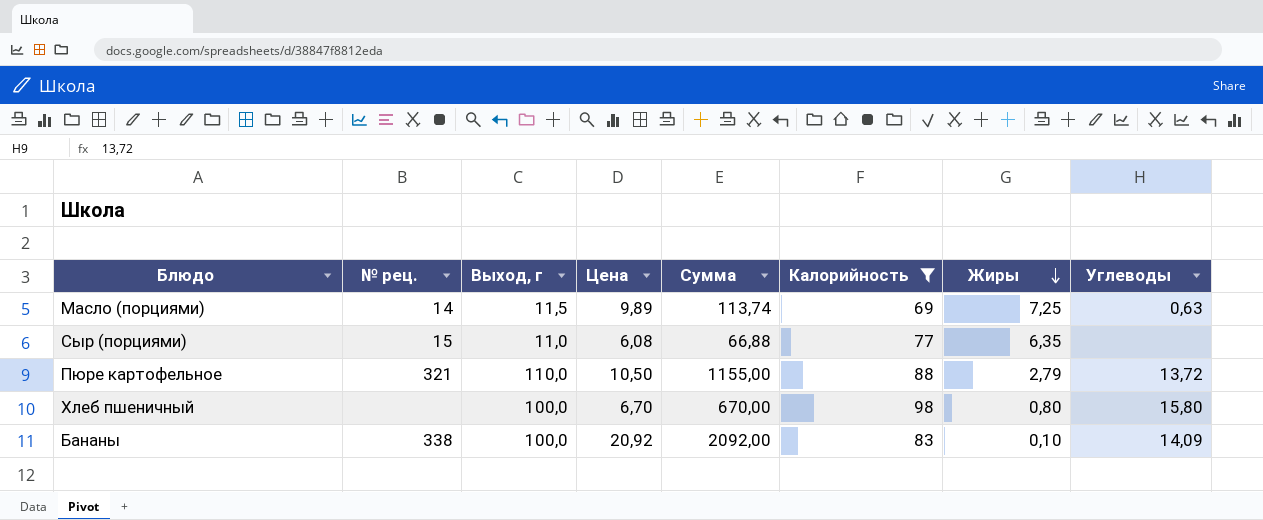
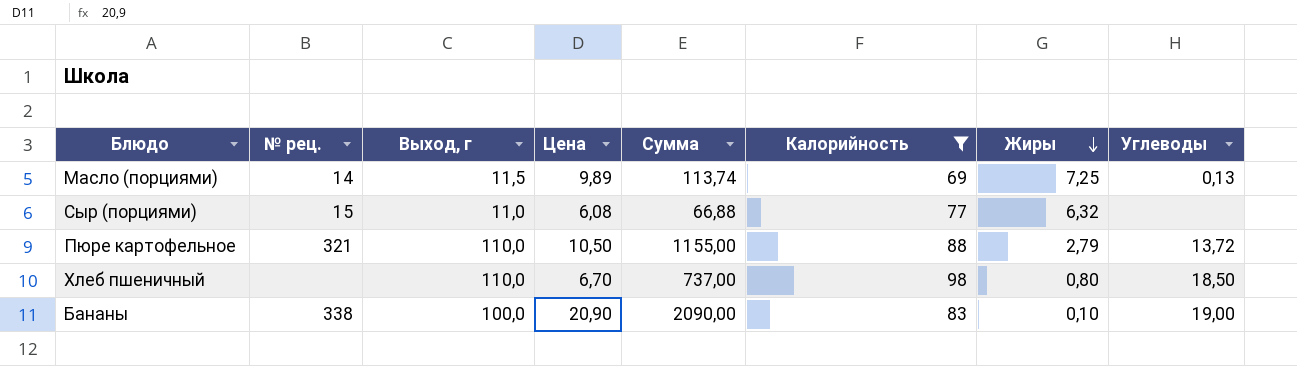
Масло (порциями) | Углеводы: 0,63 -> 0,13
Сыр (порциями) | Жиры: 6,35 -> 6,32
Хлеб пшеничный | Выход, г: 100,0 -> 110,0
Хлеб пшеничный | Сумма: 670,00 -> 737,00
Хлеб пшеничный | Углеводы: 15,80 -> 18,50
Бананы | Цена: 20,92 -> 20,90
Бананы | Сумма: 2092,00 -> 2090,00
Бананы | Углеводы: 14,09 -> 19,00

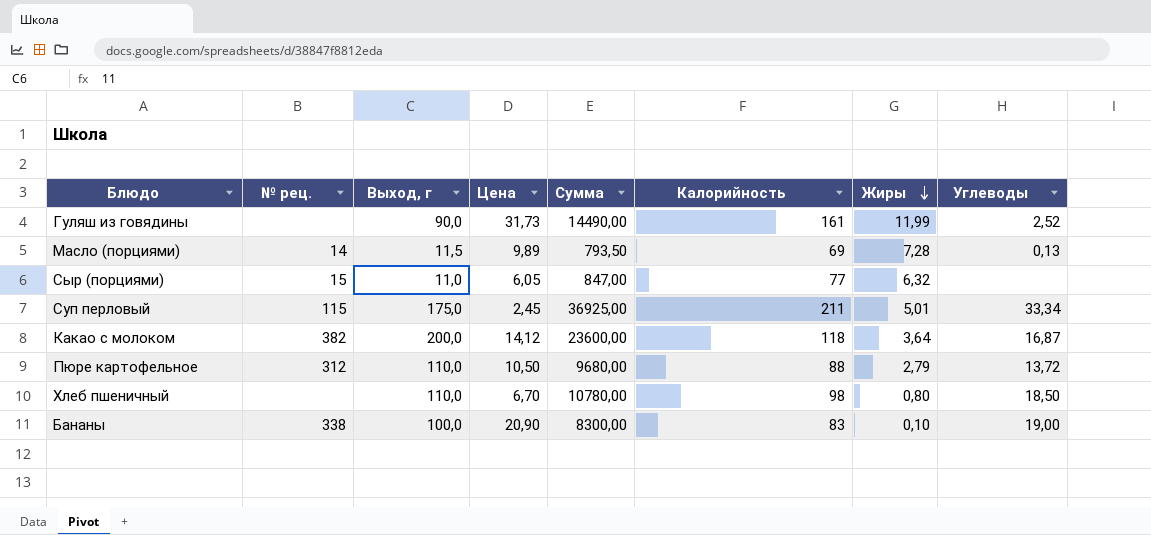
filter: Калорийность <= 98 -> none
column Сумма | formula: [Выход, г] * [Цена] -> [Выход, г] * [Калорийность]
Масло (порциями) | Жиры: 7,25 -> 7,28
Сыр (порциями) | Цена: 6,08 -> 6,05
Пюре картофельное | № рец.: 321 -> 312

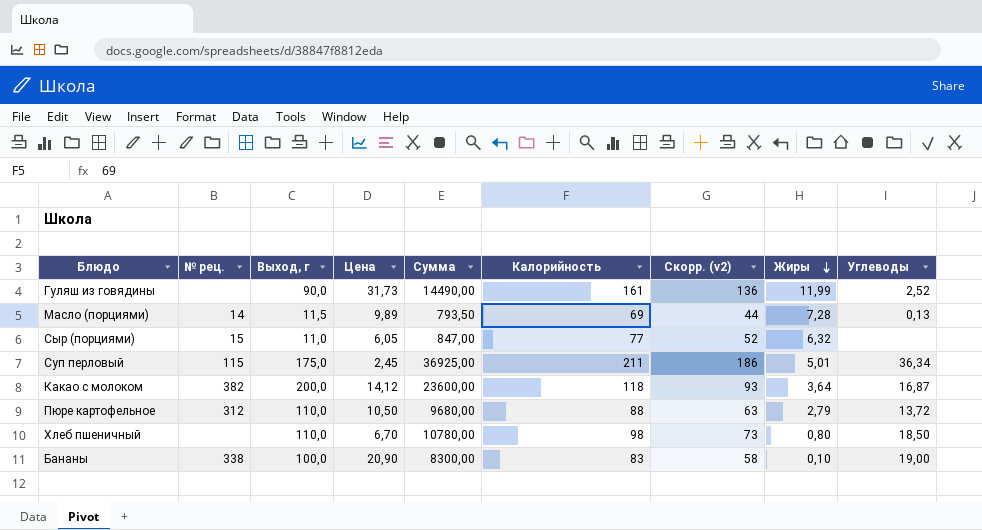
column Скорр. (v2) | formula: none -> [Калорийность] - 25
Суп перловый | Углеводы: 33,34 -> 36,34

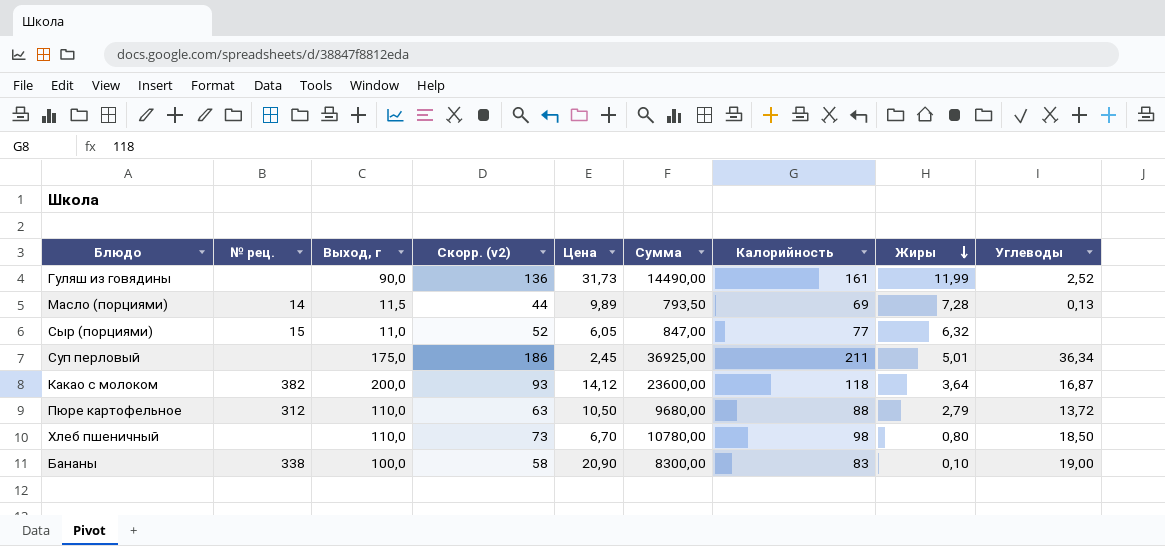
column Скорр. (v2) | position: 7 -> 4
Суп перловый | № рец.: 115 -> none

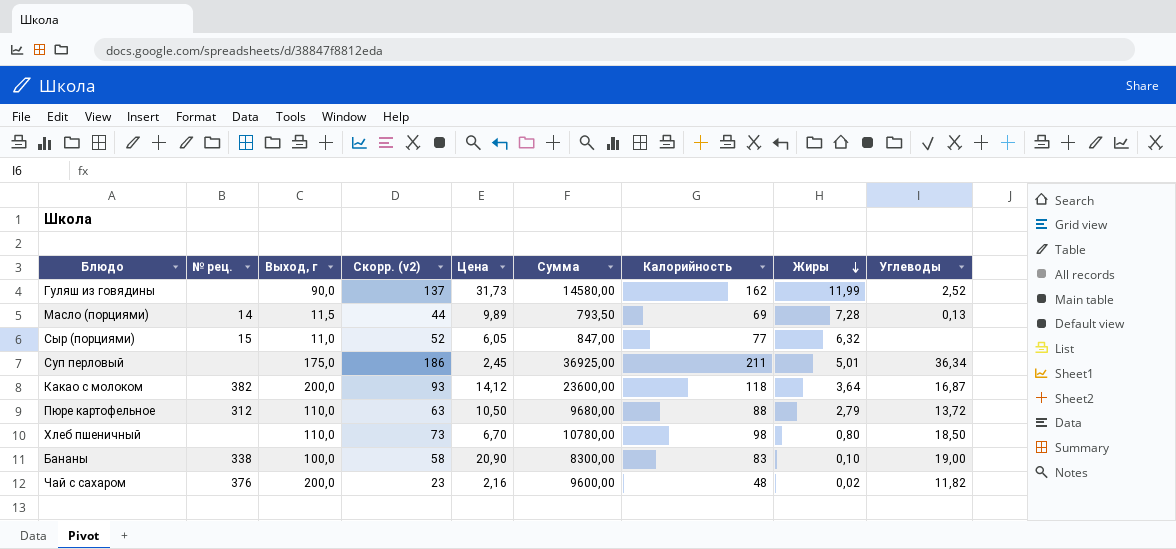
Гуляш из говядины | Скорр. (v2): 136 -> 137
Гуляш из говядины | Сумма: 14490,00 -> 14580,00
Гуляш из говядины | Калорийность: 161 -> 162
row Чай с сахаром: none -> 376 | 200,0 | 23 | 2,16 | 9600,00 | 48 | 0,02 | 11,82

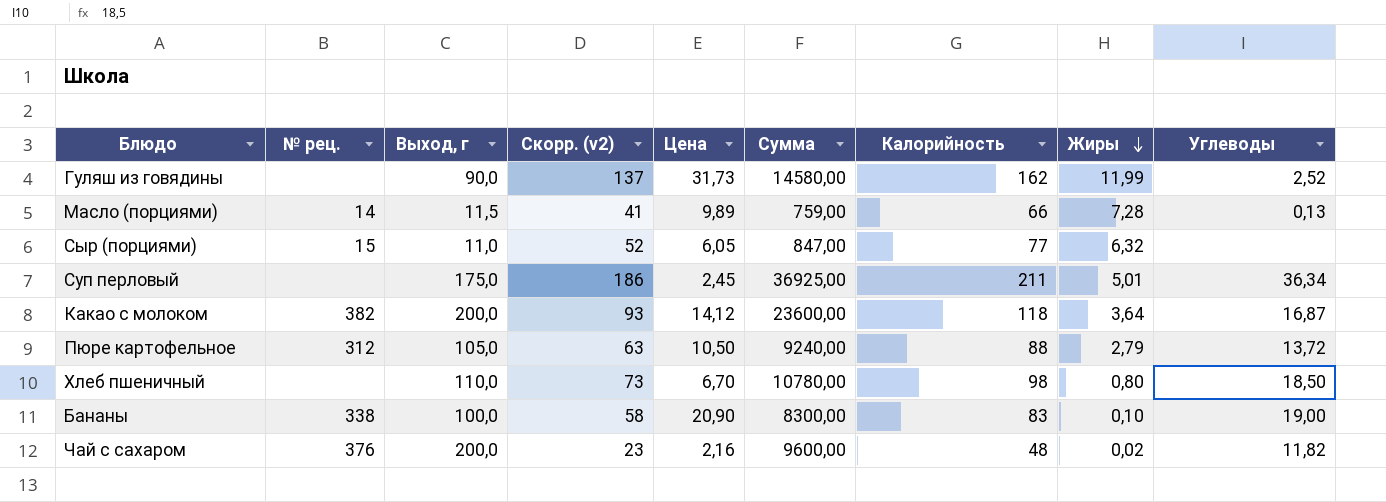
Масло (порциями) | Скорр. (v2): 44 -> 41
Масло (порциями) | Сумма: 793,50 -> 759,00
Масло (порциями) | Калорийность: 69 -> 66
Пюре картофельное | Выход, г: 110,0 -> 105,0
Пюре картофельное | Сумма: 9680,00 -> 9240,00

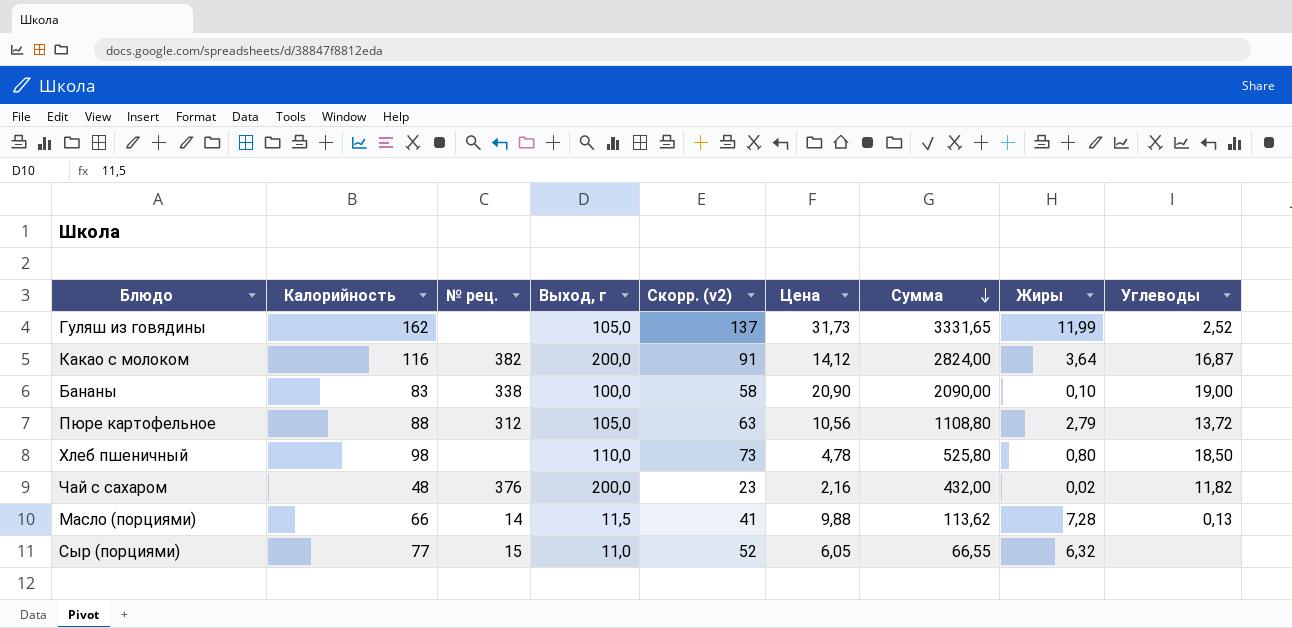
row order: Жиры descending -> Сумма descending
column Калорийность | position: 7 -> 2
column Сумма | formula: [Выход, г] * [Калорийность] -> [Выход, г] * [Цена]
row Суп перловый: none | 175,0 | 186 | 2,45 | 36925,00 | 211 | 5,01 | 36,34 -> none
Гуляш из говядины | Выход, г: 90,0 -> 105,0
Какао с молоком | Калорийность: 118 -> 116
Какао с молоком | Скорр. (v2): 93 -> 91
Пюре картофельное | Цена: 10,50 -> 10,56
Хлеб пшеничный | Цена: 6,70 -> 4,78
Масло (порциями) | Цена: 9,89 -> 9,88

